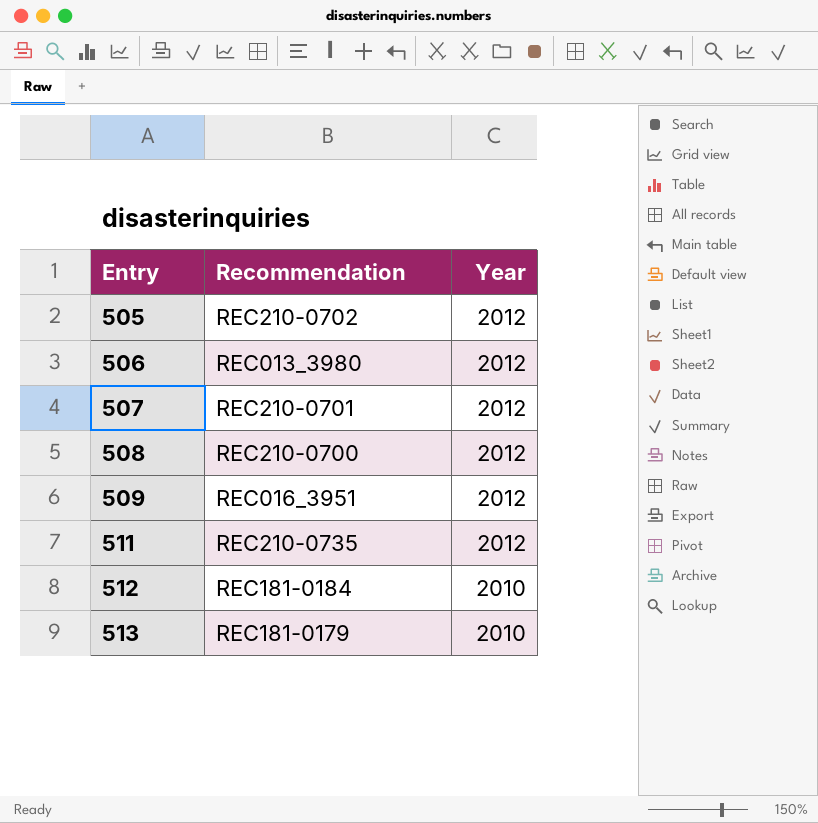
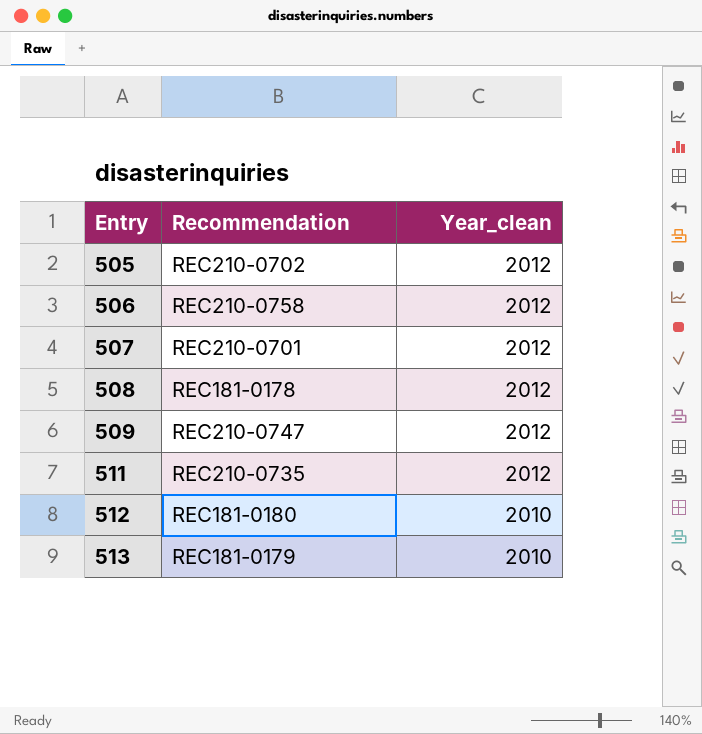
column name: Year -> Year_clean
506 | Recommendation: REC013_3980 -> REC210-0758
508 | Recommendation: REC210-0700 -> REC181-0178
509 | Recommendation: REC016_3951 -> REC210-0747
512 | Recommendation: REC181-0184 -> REC181-0180

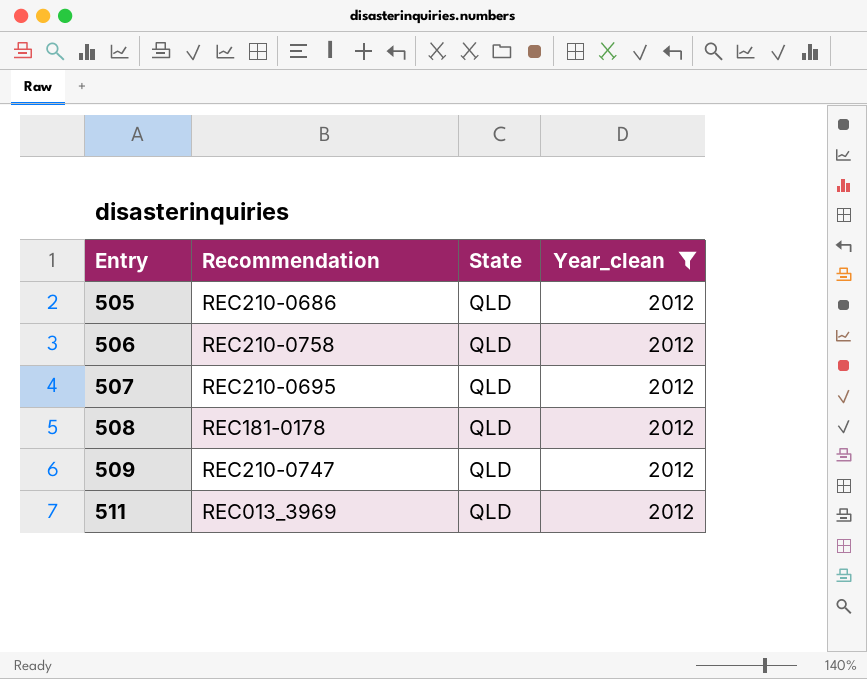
filter: none -> Year_clean = 2012
column State | position: none -> 3
505 | Recommendation: REC210-0702 -> REC210-0686
507 | Recommendation: REC210-0701 -> REC210-0695
511 | Recommendation: REC210-0735 -> REC013_3969

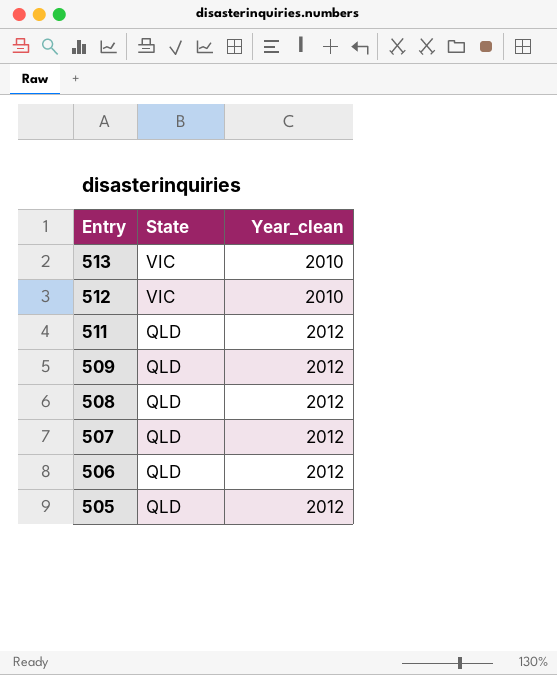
filter: Year_clean = 2012 -> none
row order: Entry ascending -> Entry descending
column Recommendation | position: 2 -> none

